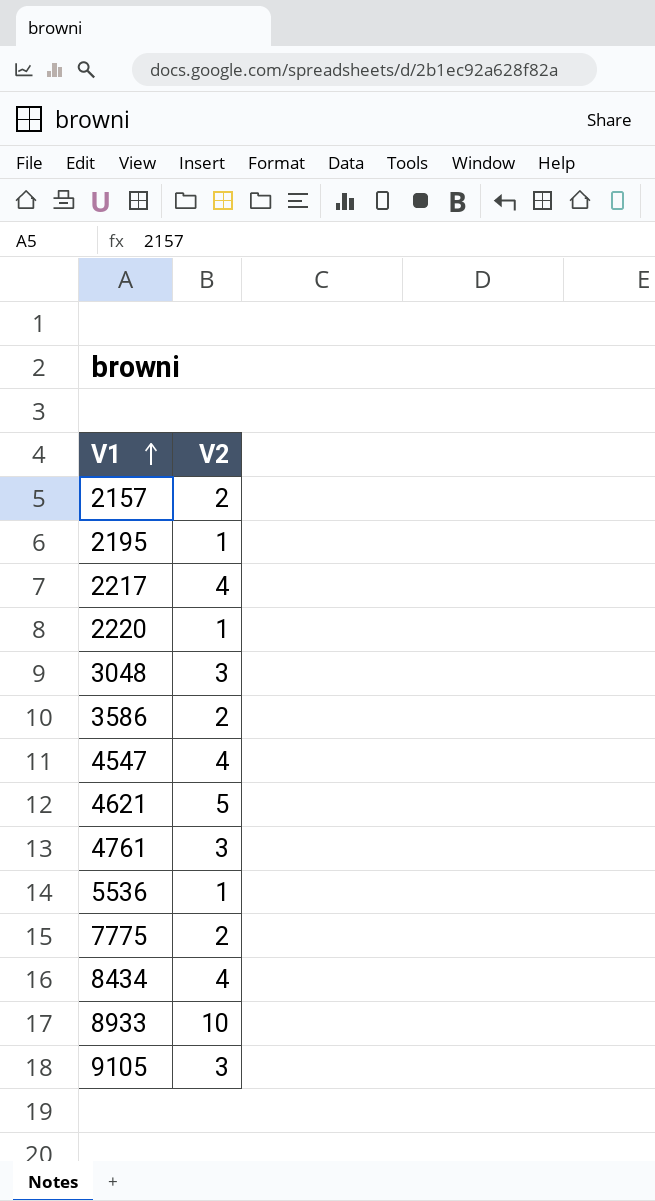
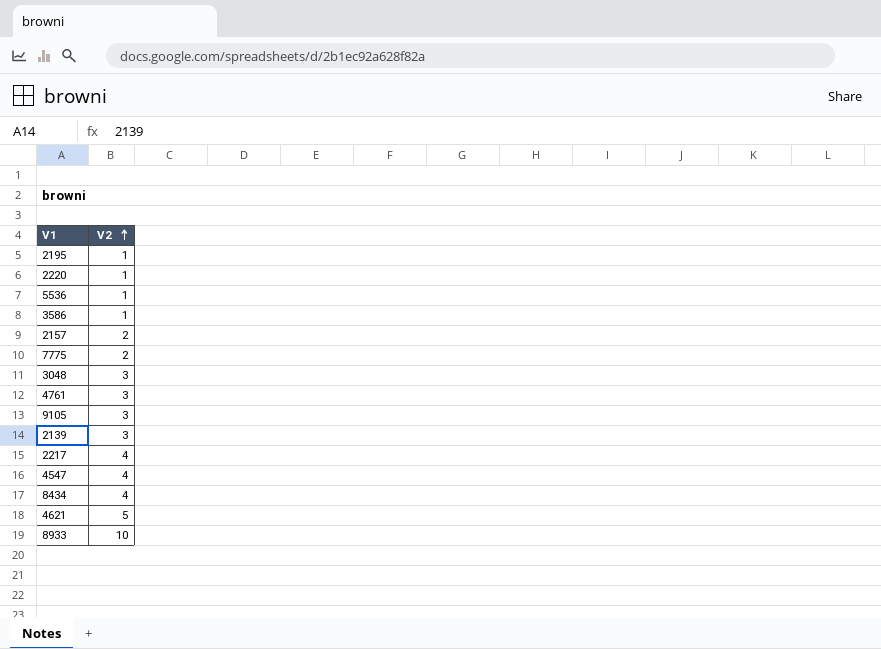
row order: V1 ascending -> V2 ascending
3586 | V2: 2 -> 1
row 2139: none -> 3

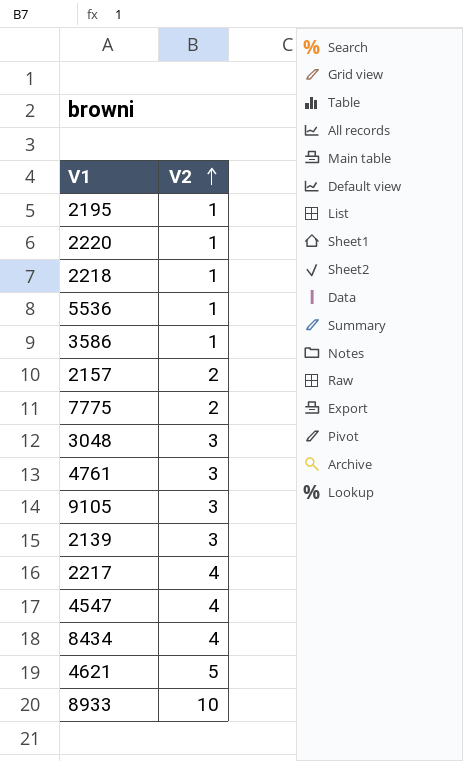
row 2218: none -> 1

